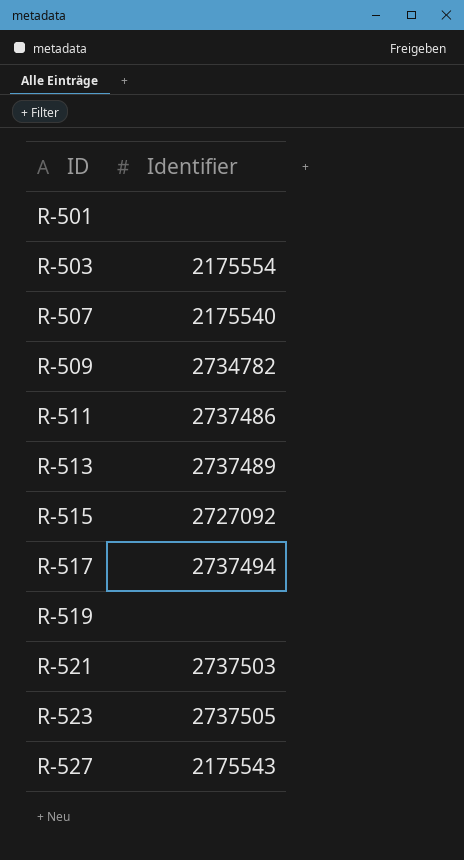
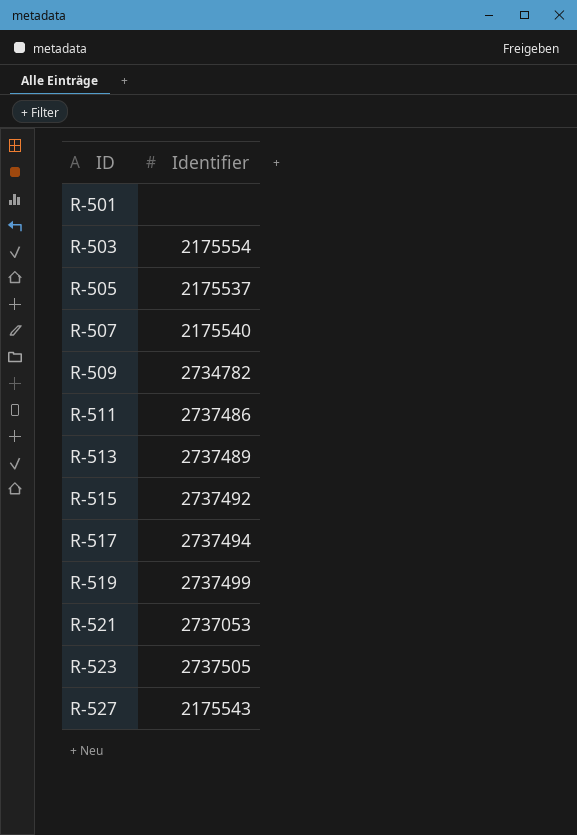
row R-505: none -> 2175537
R-515 | Identifier: 2727092 -> 2737492
R-519 | Identifier: none -> 2737499
R-521 | Identifier: 2737503 -> 2737053

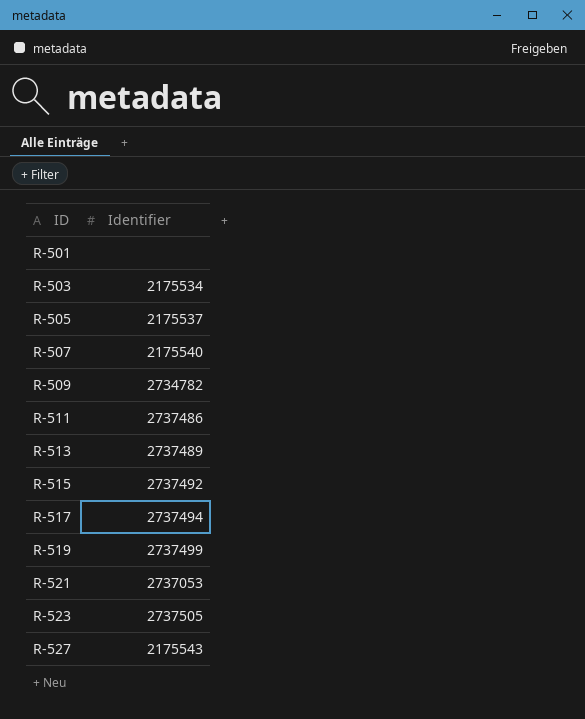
R-503 | Identifier: 2175554 -> 2175534

